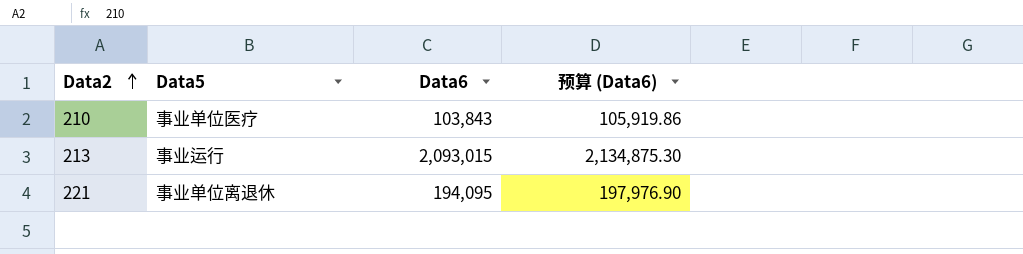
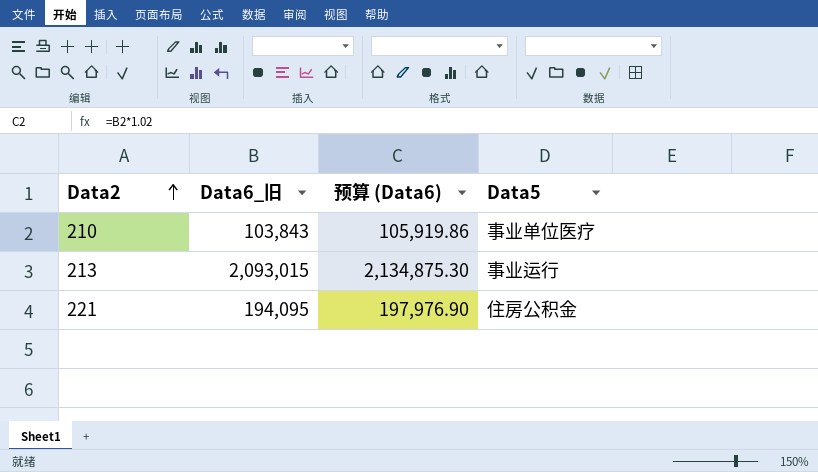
column name: Data6 -> Data6_旧
column Data5 | position: 2 -> 4
221 | Data5: 事业单位离退休 -> 住房公积金

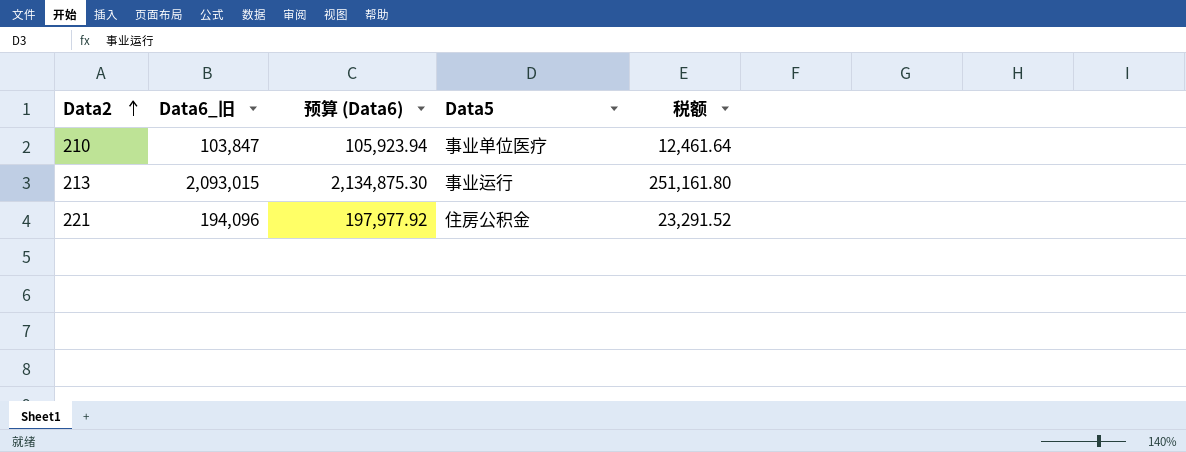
column 税额 | formula: none -> [Data6_旧] * 0.12
210 | Data6_旧: 103,843 -> 103,847
210 | 预算 (Data6): 105,919.86 -> 105,923.94
221 | Data6_旧: 194,095 -> 194,096
221 | 预算 (Data6): 197,976.90 -> 197,977.92

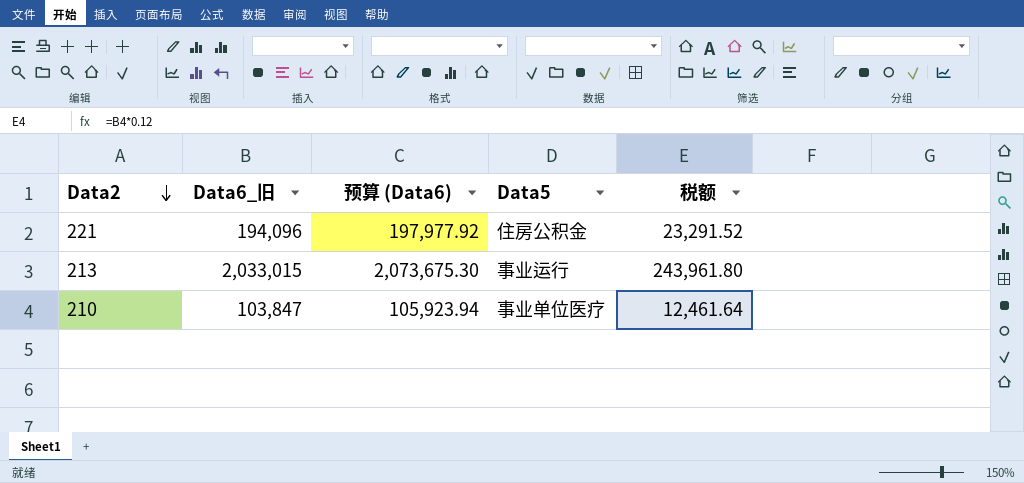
row order: Data2 ascending -> Data2 descending
213 | Data6_旧: 2,093,015 -> 2,033,015
213 | 预算 (Data6): 2,134,875.30 -> 2,073,675.30
213 | 税额: 251,161.80 -> 243,961.80

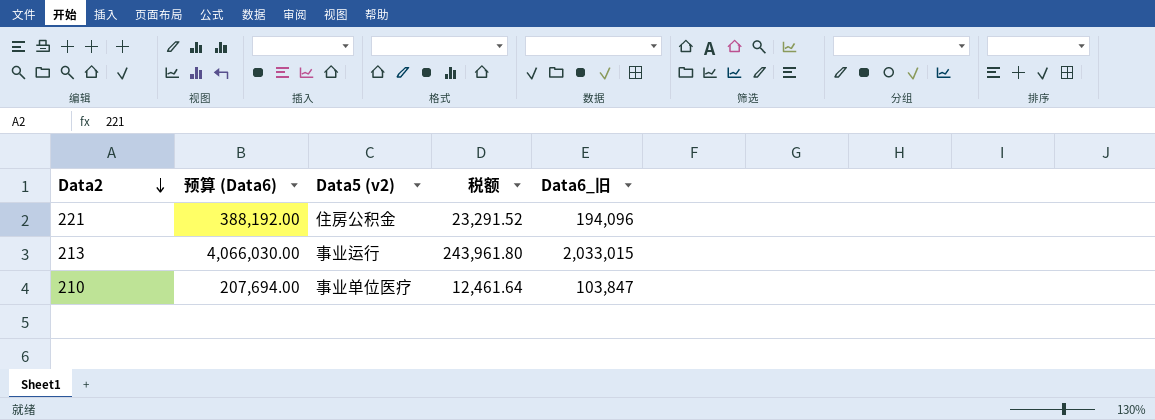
column 预算 (Data6) | formula: [Data6_旧] * 1.02 -> [Data6_旧] * 2
column name: Data5 -> Data5 (v2)
column Data6_旧 | position: 2 -> 5

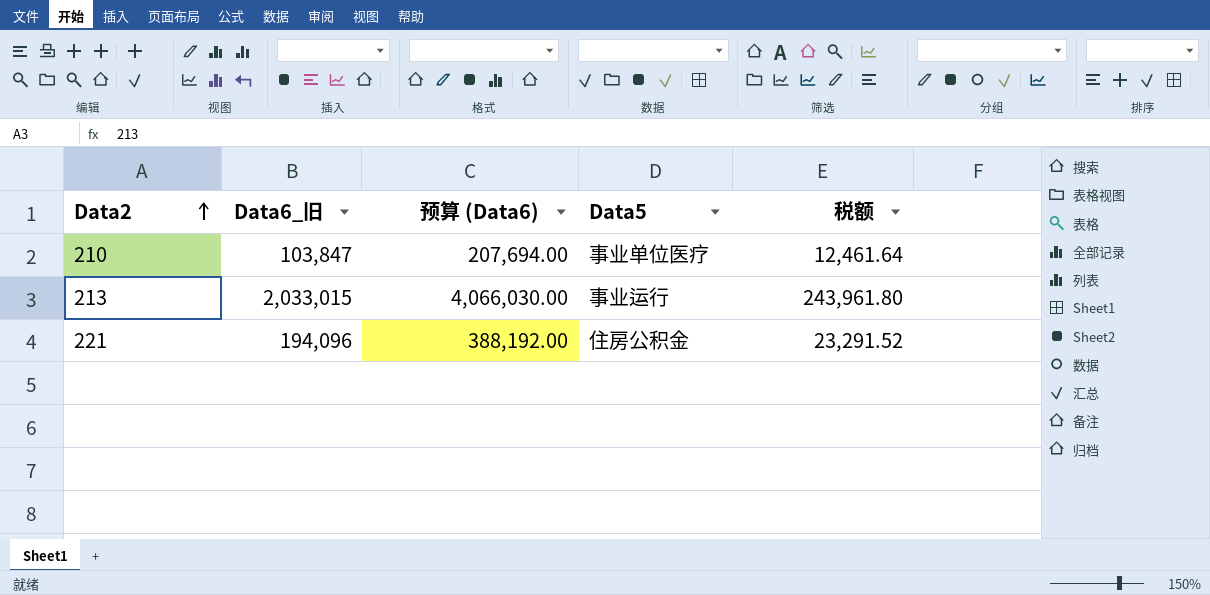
row order: Data2 descending -> Data2 ascending
column Data6_旧 | position: 5 -> 2
column name: Data5 (v2) -> Data5

